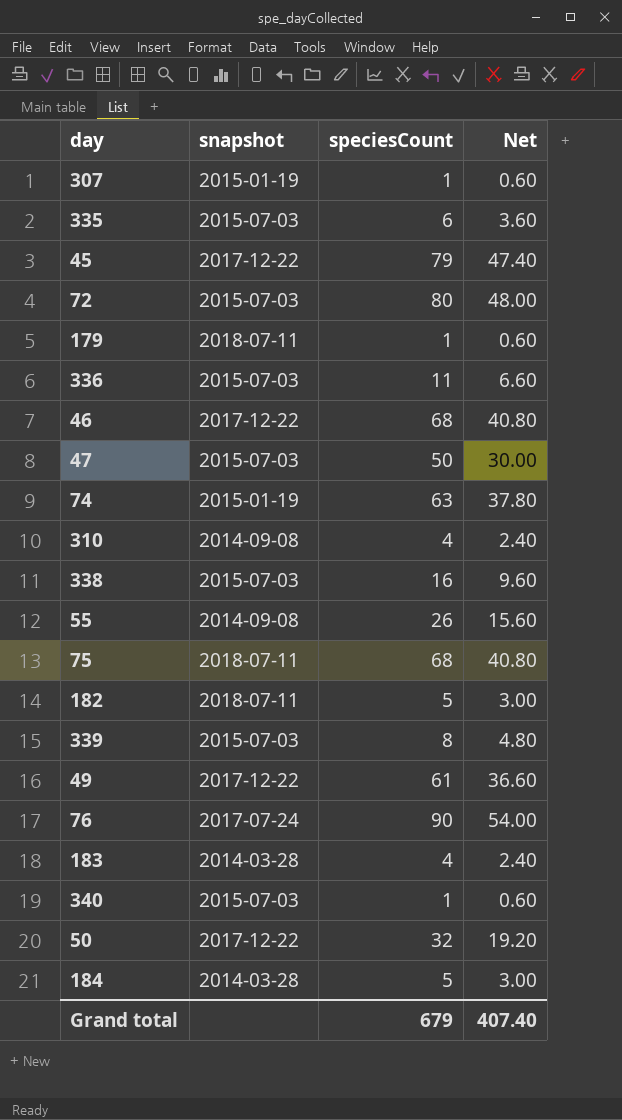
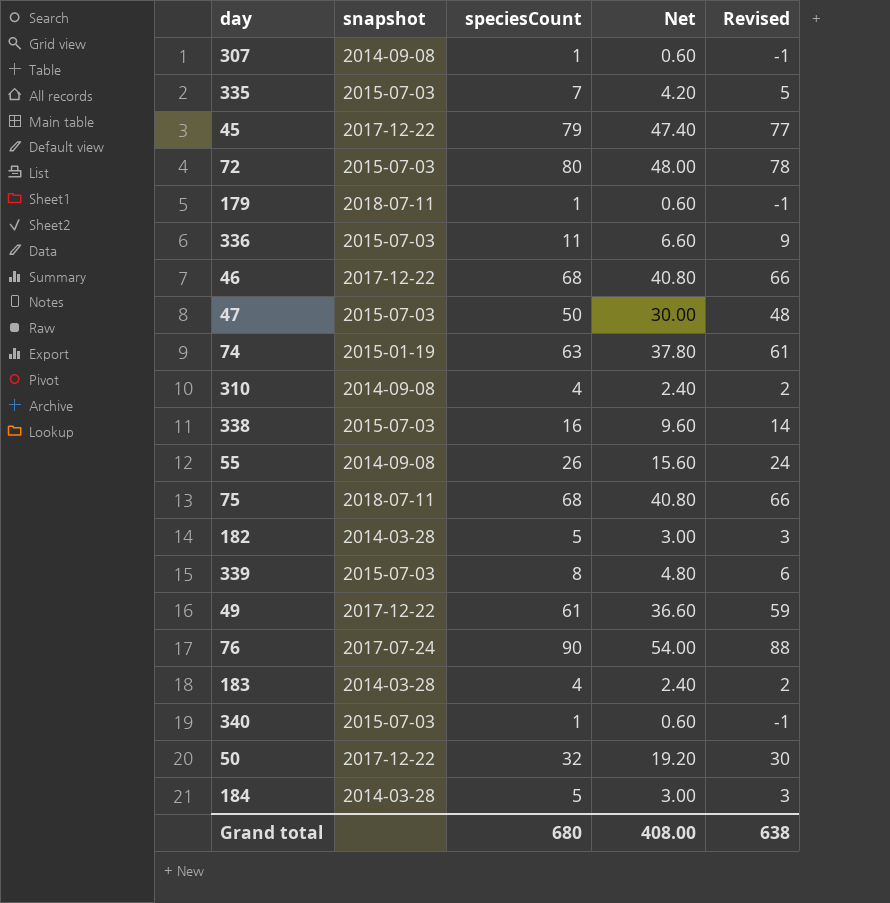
column Revised | formula: none -> [speciesCount] - 2
307 | snapshot: 2015-01-19 -> 2014-09-08
335 | speciesCount: 6 -> 7
335 | Net: 3.60 -> 4.20
182 | snapshot: 2018-07-11 -> 2014-03-28
Grand total | speciesCount: 679 -> 680
Grand total | Net: 407.40 -> 408.00

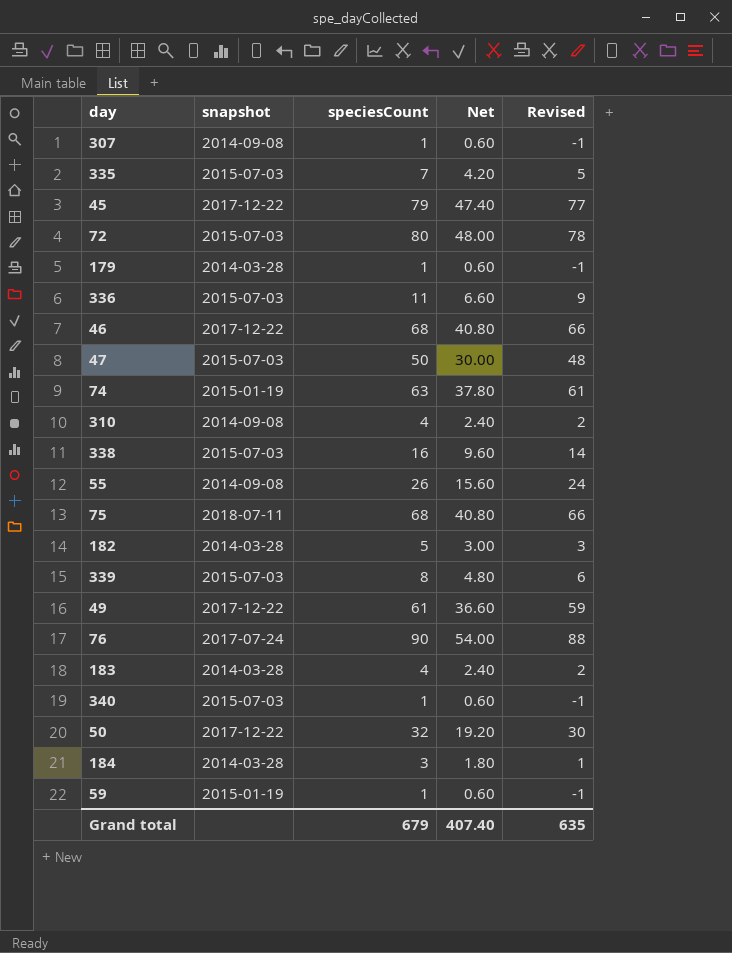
179 | snapshot: 2018-07-11 -> 2014-03-28
184 | speciesCount: 5 -> 3
184 | Net: 3.00 -> 1.80
184 | Revised: 3 -> 1
row 59: none -> 2015-01-19 | 1 | 0.60 | -1
Grand total | speciesCount: 680 -> 679
Grand total | Net: 408.00 -> 407.40
Grand total | Revised: 638 -> 635

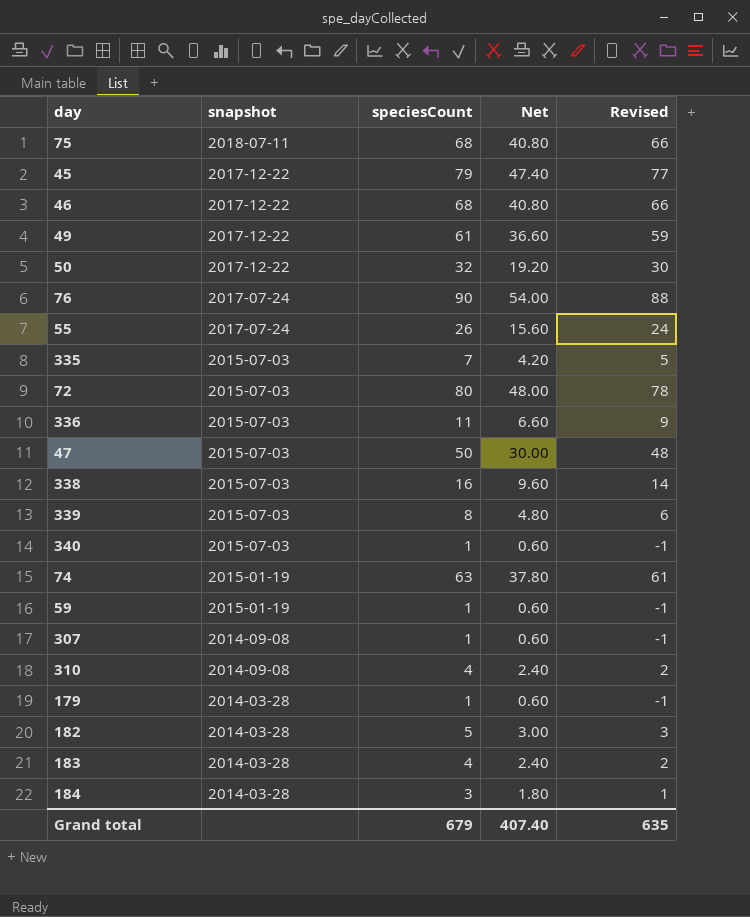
row order: none -> snapshot descending
55 | snapshot: 2014-09-08 -> 2017-07-24

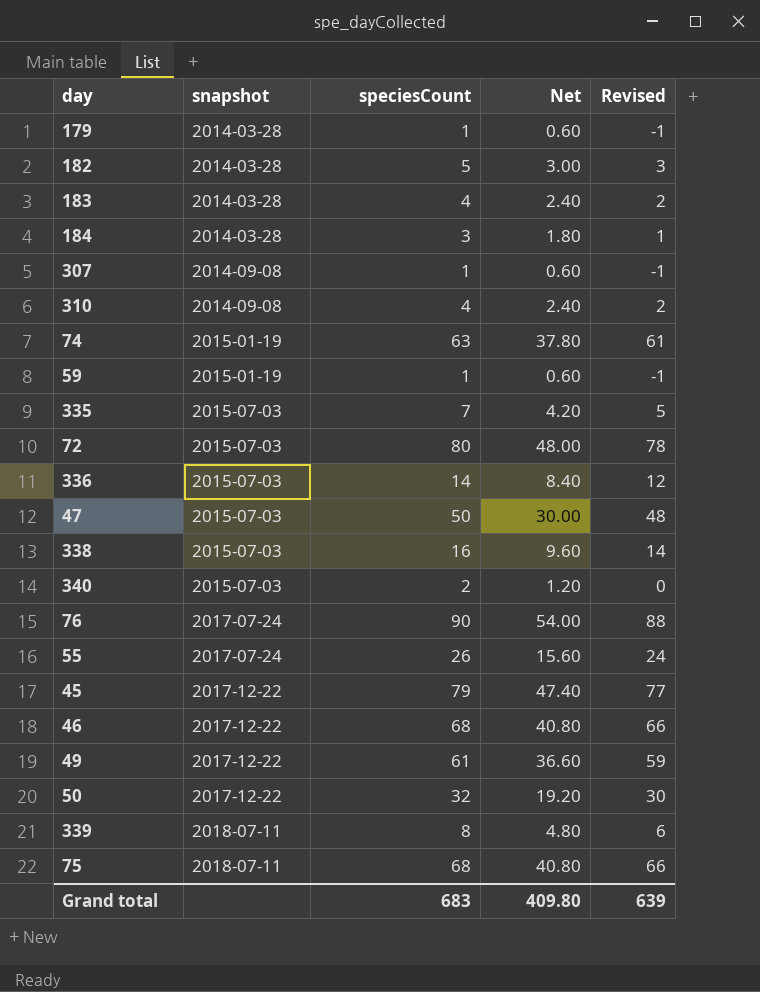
row order: snapshot descending -> snapshot ascending
336 | speciesCount: 11 -> 14
336 | Net: 6.60 -> 8.40
336 | Revised: 9 -> 12
340 | speciesCount: 1 -> 2
340 | Net: 0.60 -> 1.20
340 | Revised: -1 -> 0
339 | snapshot: 2015-07-03 -> 2018-07-11
Grand total | speciesCount: 679 -> 683
Grand total | Net: 407.40 -> 409.80
Grand total | Revised: 635 -> 639

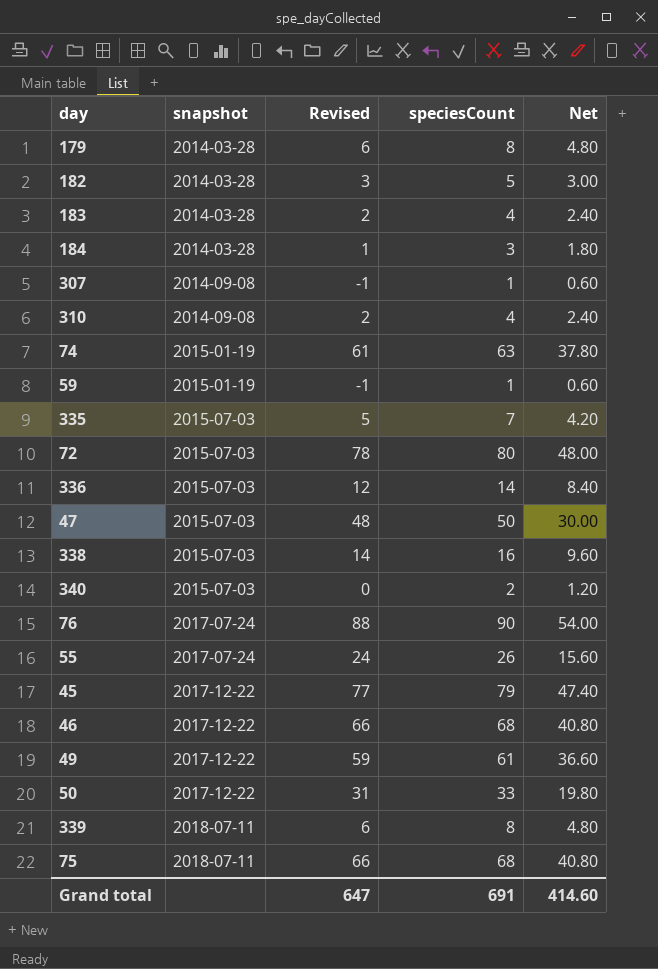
column Revised | position: 5 -> 3
179 | Revised: -1 -> 6
179 | speciesCount: 1 -> 8
179 | Net: 0.60 -> 4.80
50 | Revised: 30 -> 31
50 | speciesCount: 32 -> 33
50 | Net: 19.20 -> 19.80
Grand total | Revised: 639 -> 647
Grand total | speciesCount: 683 -> 691
Grand total | Net: 409.80 -> 414.60

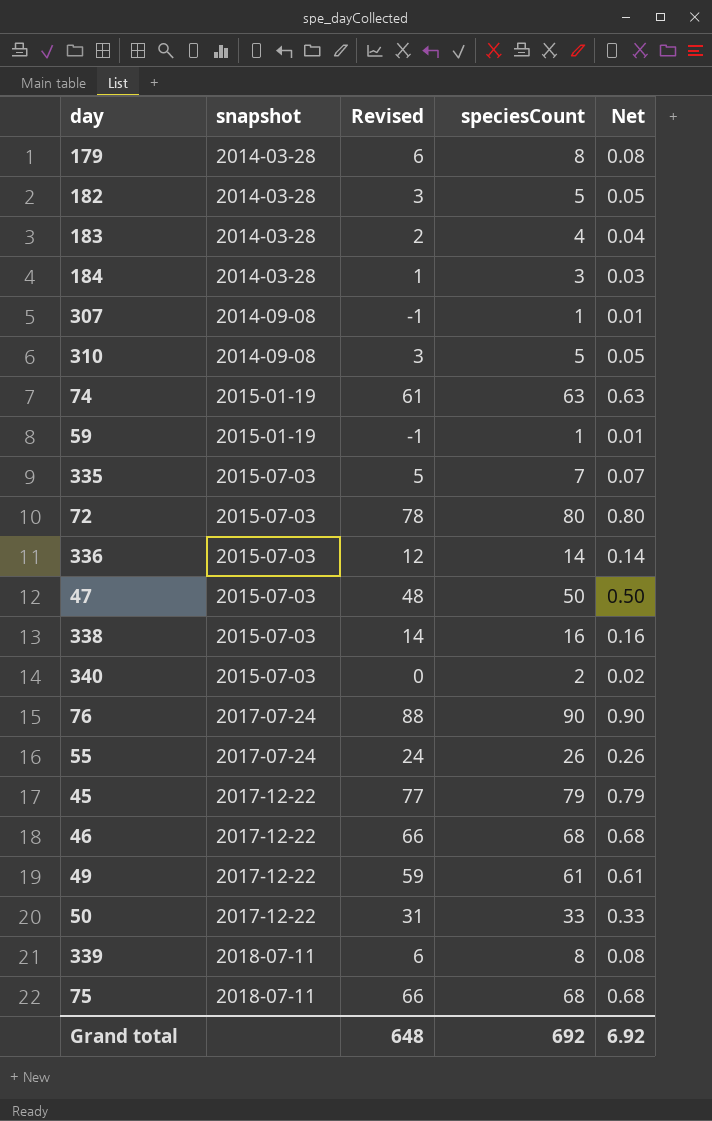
column Net | formula: [speciesCount] * 0.6 -> [speciesCount] * 0.01
310 | Revised: 2 -> 3
310 | speciesCount: 4 -> 5
Grand total | Revised: 647 -> 648
Grand total | speciesCount: 691 -> 692
Grand total | Net: 414.60 -> 6.92

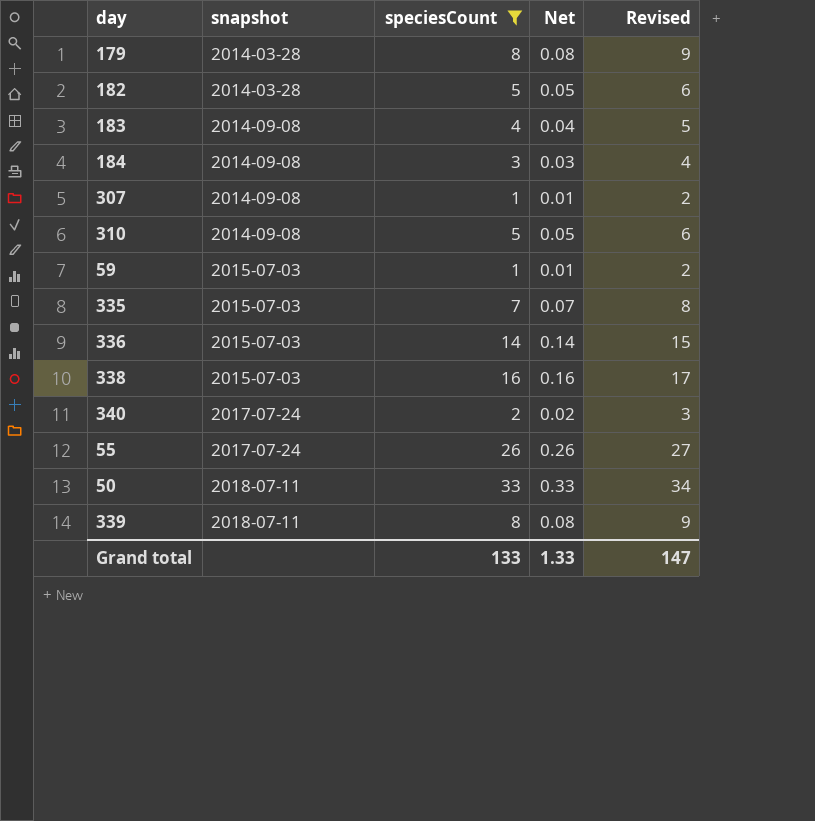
filter: none -> speciesCount <= 33
column Revised | formula: [speciesCount] - 2 -> [speciesCount] + 1
column Revised | position: 3 -> 5
183 | snapshot: 2014-03-28 -> 2014-09-08
184 | snapshot: 2014-03-28 -> 2014-09-08
59 | snapshot: 2015-01-19 -> 2015-07-03
340 | snapshot: 2015-07-03 -> 2017-07-24
50 | snapshot: 2017-12-22 -> 2018-07-11
Grand total | speciesCount: 692 -> 133
Grand total | Net: 6.92 -> 1.33
Grand total | Revised: 648 -> 147

